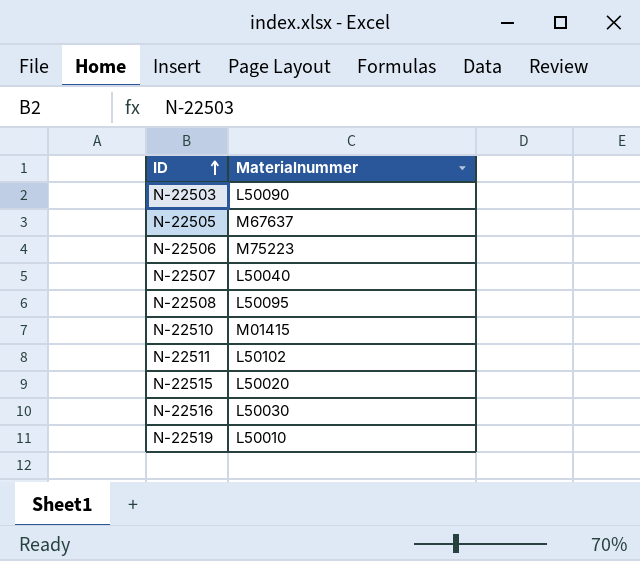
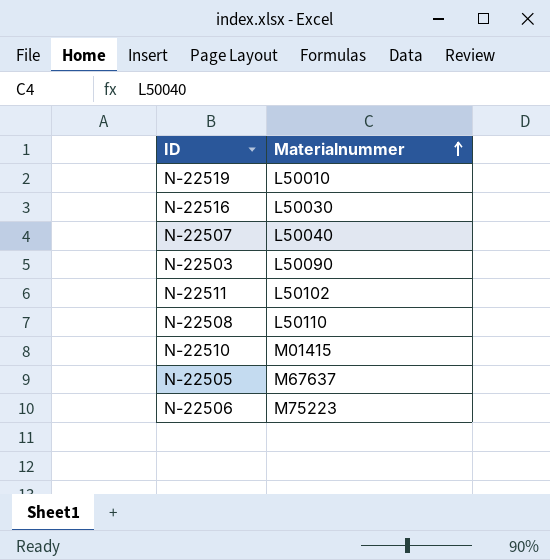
row order: ID ascending -> Materialnummer ascending
row N-22515: L50020 -> none
N-22508 | Materialnummer: L50095 -> L50110

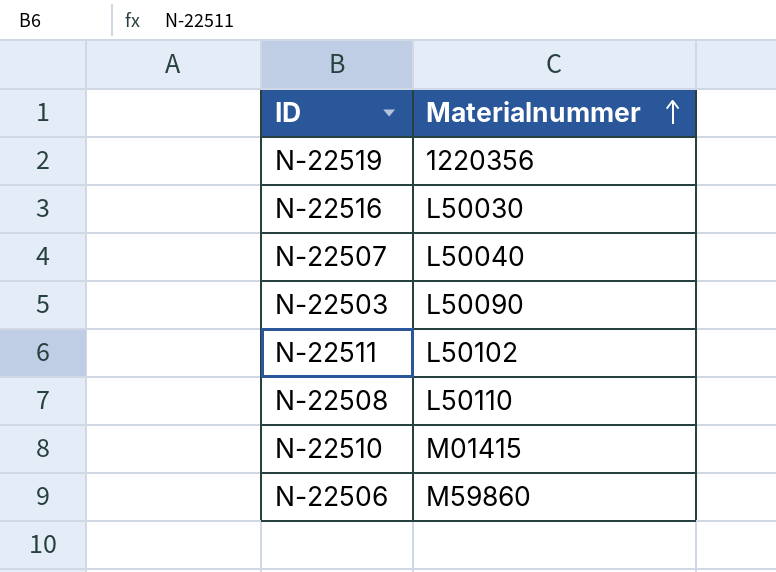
row N-22505: M67637 -> none
N-22519 | Materialnummer: L50010 -> 1220356
N-22506 | Materialnummer: M75223 -> M59860

